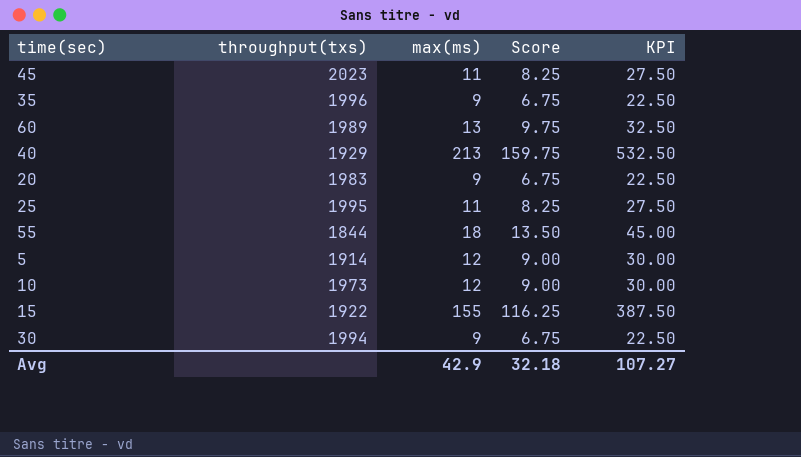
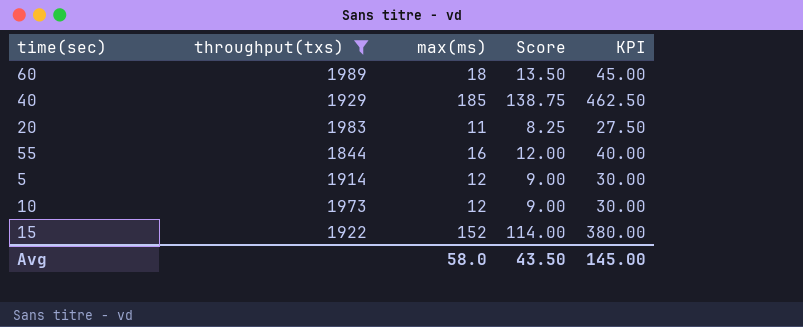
filter: none -> throughput(txs) <= 1989
60 | max(ms): 13 -> 18
60 | Score: 9.75 -> 13.50
60 | KPI: 32.50 -> 45.00
40 | max(ms): 213 -> 185
40 | Score: 159.75 -> 138.75
40 | KPI: 532.50 -> 462.50
20 | max(ms): 9 -> 11
20 | Score: 6.75 -> 8.25
20 | KPI: 22.50 -> 27.50
55 | max(ms): 18 -> 16
55 | Score: 13.50 -> 12.00
55 | KPI: 45.00 -> 40.00
15 | max(ms): 155 -> 152
15 | Score: 116.25 -> 114.00
15 | KPI: 387.50 -> 380.00
Avg | max(ms): 42.9 -> 58.0
Avg | Score: 32.18 -> 43.50
Avg | KPI: 107.27 -> 145.00

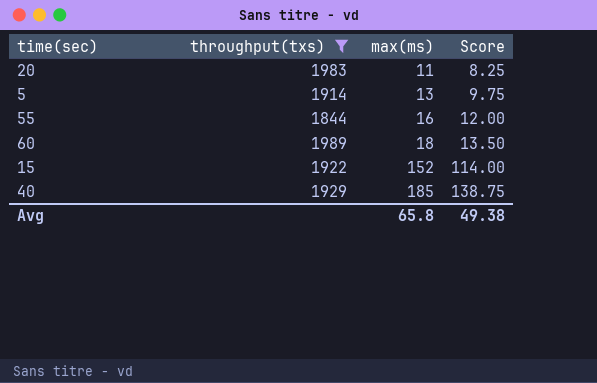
row order: none -> max(ms) ascending
column KPI | formula: [max(ms)] * 2.5 -> none
row 10: 1973 | 12 | 9.00 | 30.00 -> none
5 | max(ms): 12 -> 13
5 | Score: 9.00 -> 9.75
Avg | max(ms): 58.0 -> 65.8
Avg | Score: 43.50 -> 49.38

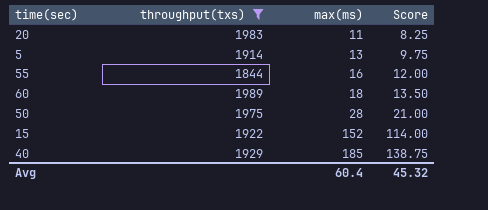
row 50: none -> 1975 | 28 | 21.00
Avg | max(ms): 65.8 -> 60.4
Avg | Score: 49.38 -> 45.32

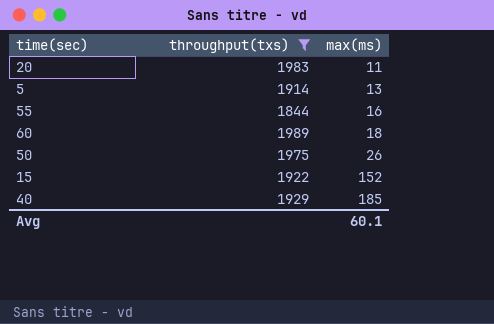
column Score | formula: [max(ms)] * 0.75 -> none
50 | max(ms): 28 -> 26
Avg | max(ms): 60.4 -> 60.1

